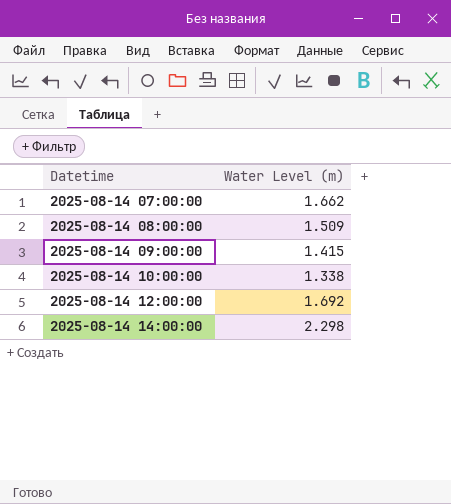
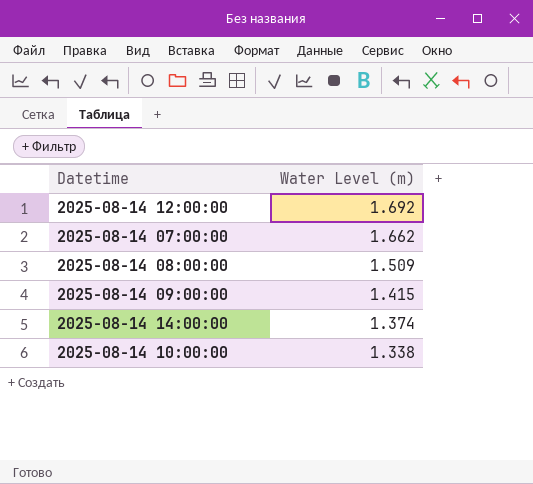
row order: Datetime ascending -> Water Level (m) descending
2025-08-14 14:00:00 | Water Level (m): 2.298 -> 1.374

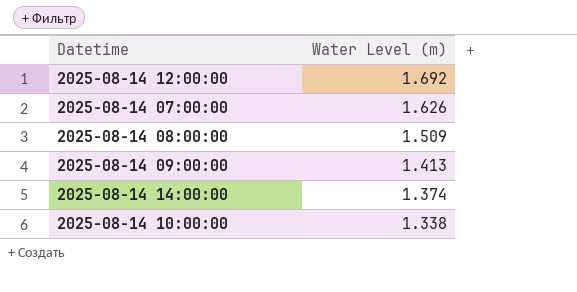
2025-08-14 07:00:00 | Water Level (m): 1.662 -> 1.626
2025-08-14 09:00:00 | Water Level (m): 1.415 -> 1.413

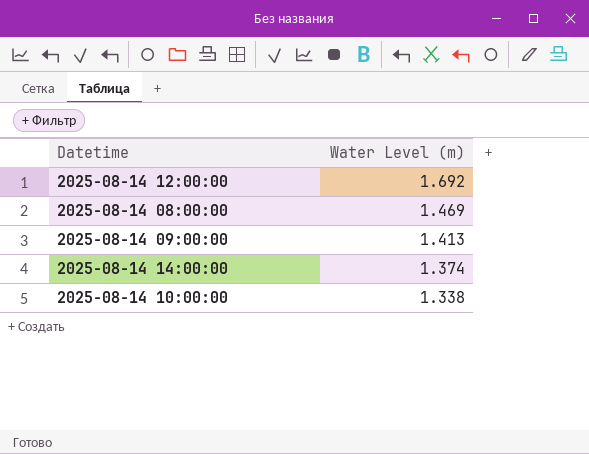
row 2025-08-14 07:00:00: 1.626 -> none
2025-08-14 08:00:00 | Water Level (m): 1.509 -> 1.469

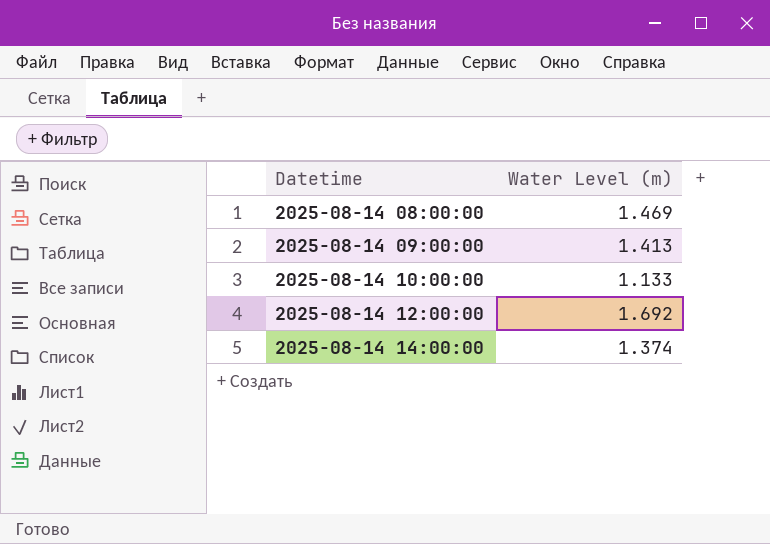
row order: Water Level (m) descending -> Datetime ascending
2025-08-14 10:00:00 | Water Level (m): 1.338 -> 1.133

